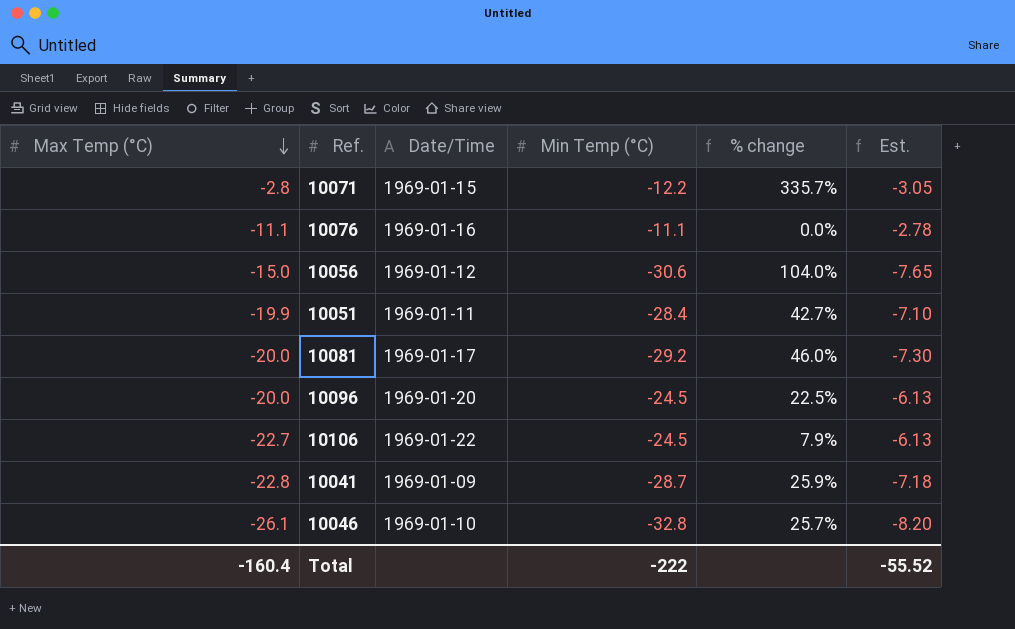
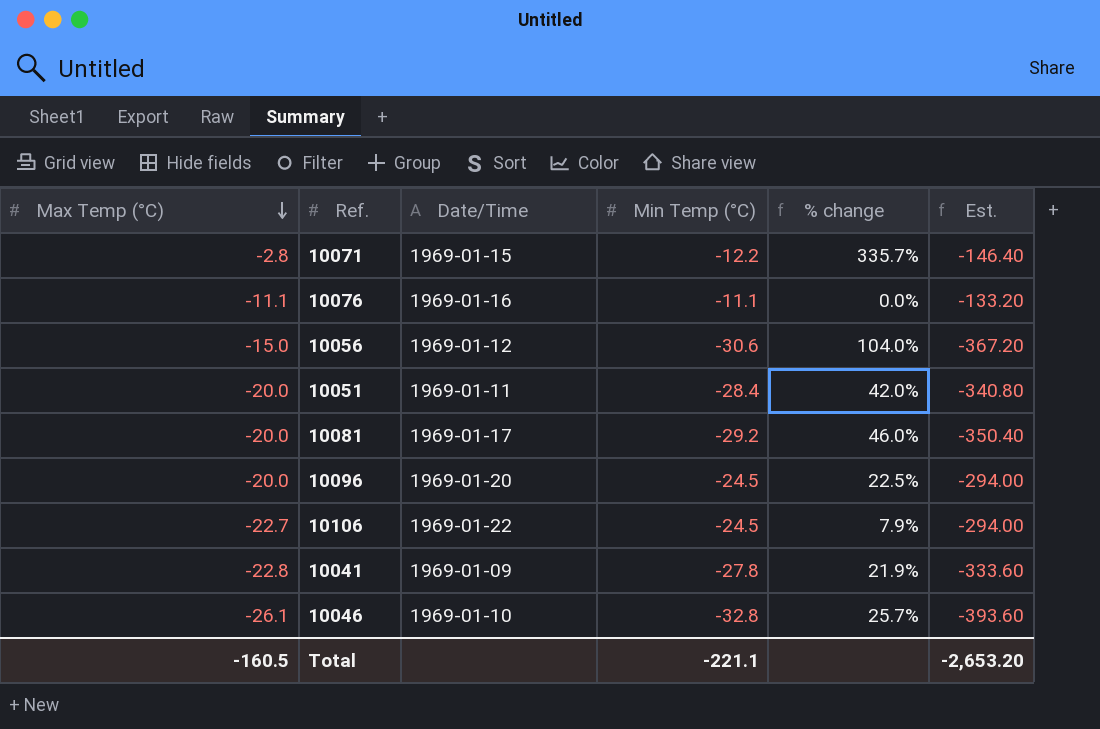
column Est. | formula: [Min Temp (°C)] * 0.25 -> [Min Temp (°C)] * 12
10051 | Max Temp (°C): -19.9 -> -20.0
10051 | % change: 42.7% -> 42.0%
10041 | Min Temp (°C): -28.7 -> -27.8
10041 | % change: 25.9% -> 21.9%
Total | Max Temp (°C): -160.4 -> -160.5
Total | Min Temp (°C): -222 -> -221.1
Total | Est.: -55.52 -> -2,653.20

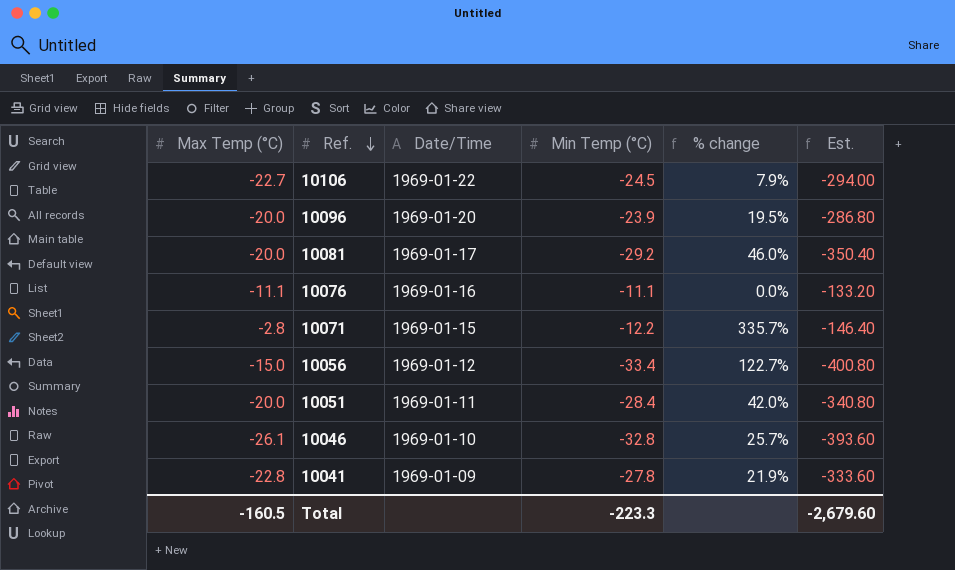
row order: Max Temp (°C) descending -> Ref. descending
10096 | Min Temp (°C): -24.5 -> -23.9
10096 | % change: 22.5% -> 19.5%
10096 | Est.: -294.00 -> -286.80
10056 | Min Temp (°C): -30.6 -> -33.4
10056 | % change: 104.0% -> 122.7%
10056 | Est.: -367.20 -> -400.80
Total | Min Temp (°C): -221.1 -> -223.3
Total | Est.: -2,653.20 -> -2,679.60

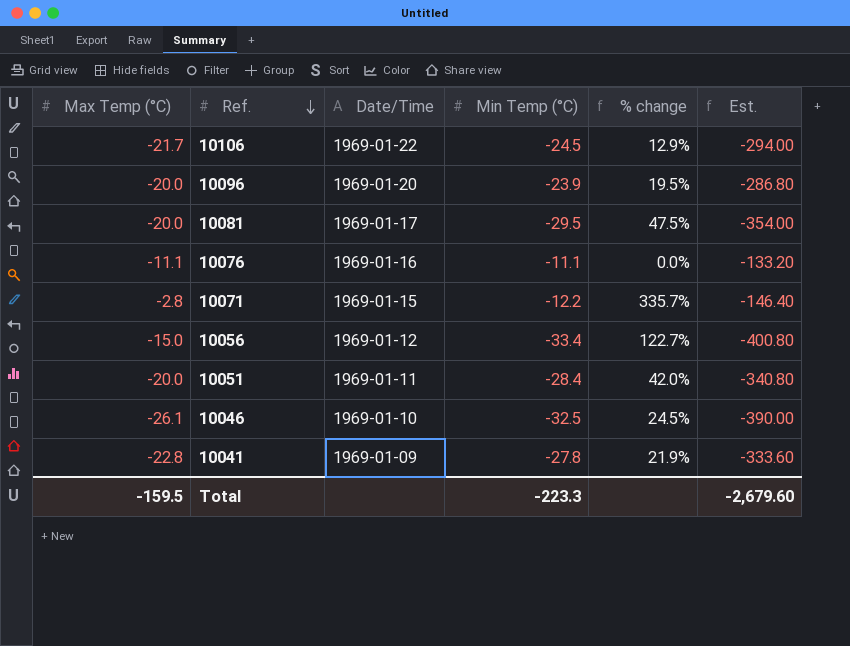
10106 | Max Temp (°C): -22.7 -> -21.7
10106 | % change: 7.9% -> 12.9%
10081 | Min Temp (°C): -29.2 -> -29.5
10081 | % change: 46.0% -> 47.5%
10081 | Est.: -350.40 -> -354.00
10046 | Min Temp (°C): -32.8 -> -32.5
10046 | % change: 25.7% -> 24.5%
10046 | Est.: -393.60 -> -390.00
Total | Max Temp (°C): -160.5 -> -159.5

